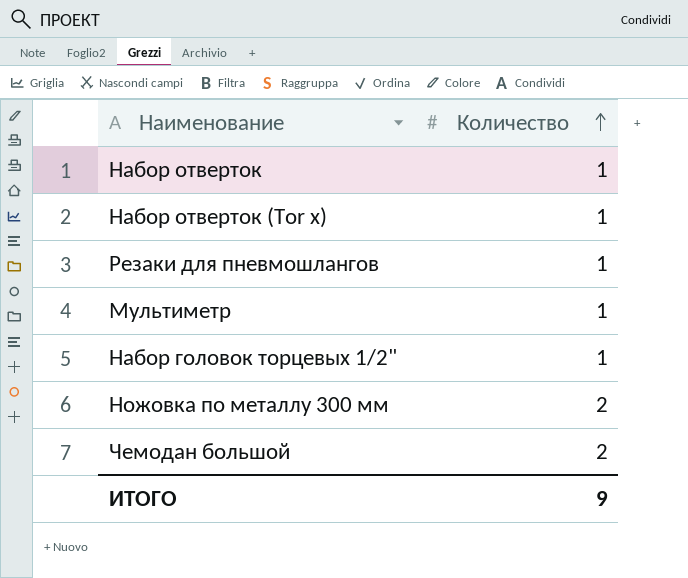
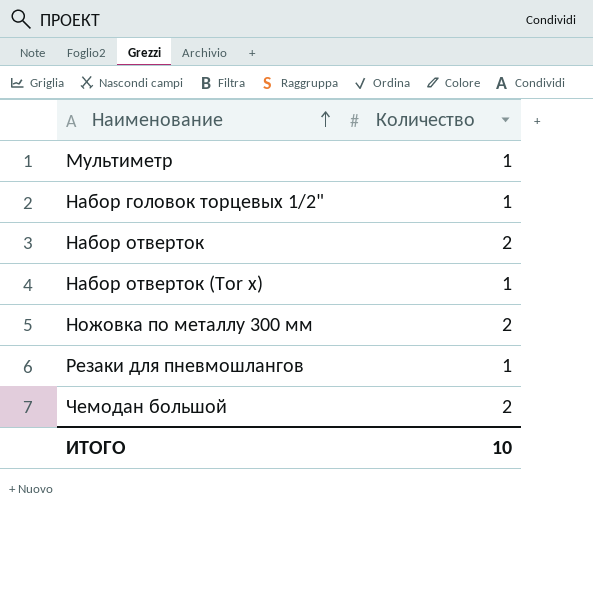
row order: Количество ascending -> Наименование ascending
Набор отверток | Количество: 1 -> 2
ИТОГО | Количество: 9 -> 10

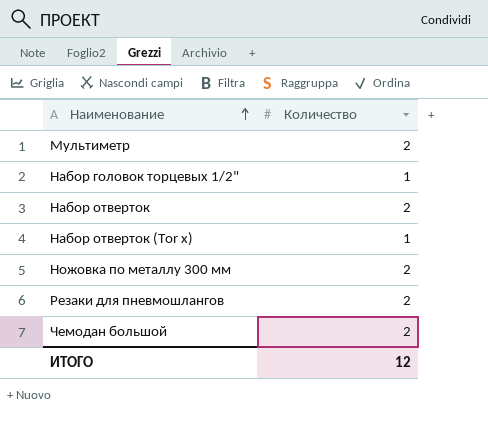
Мультиметр | Количество: 1 -> 2
Резаки для пневмошлангов | Количество: 1 -> 2
ИТОГО | Количество: 10 -> 12

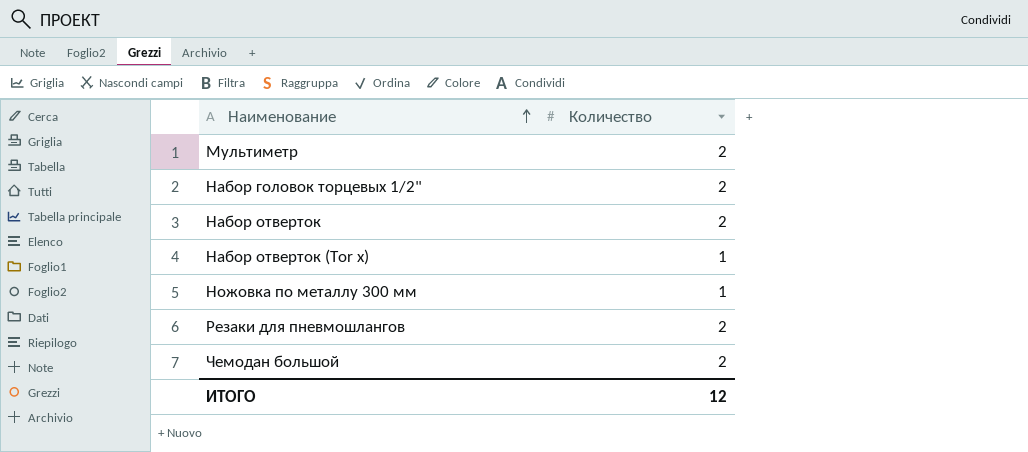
Набор головок торцевых 1/2" | Количество: 1 -> 2
Ножовка по металлу 300 мм | Количество: 2 -> 1

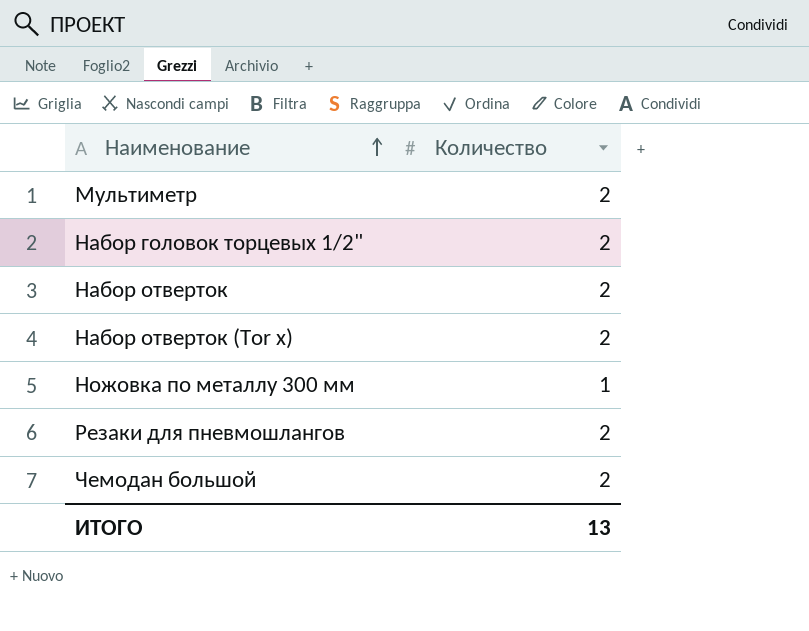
Набор отверток (Tor x) | Количество: 1 -> 2
ИТОГО | Количество: 12 -> 13

